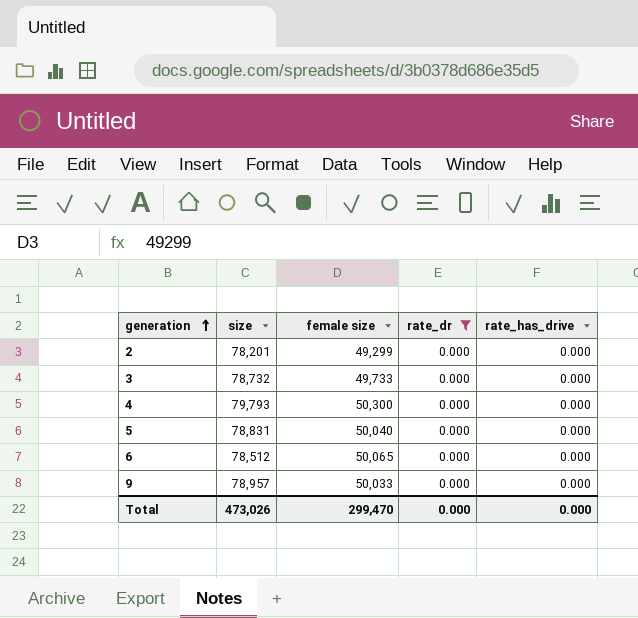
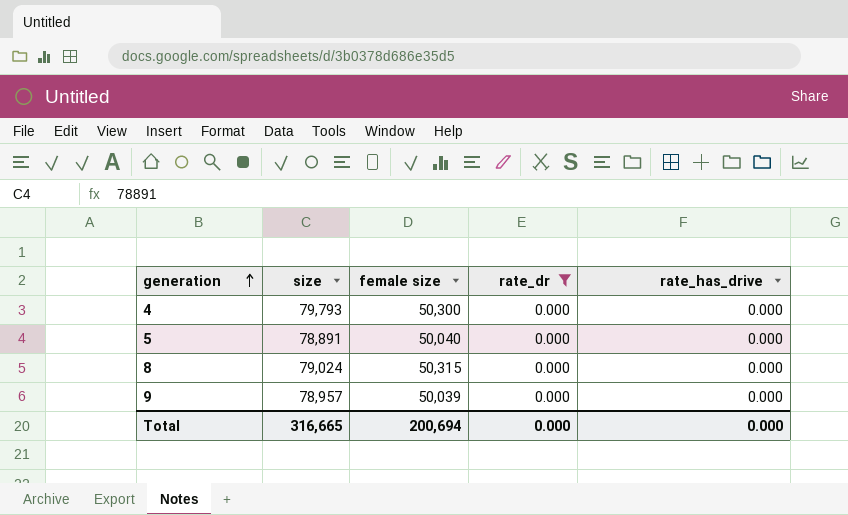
row 2: 78,201 | 49,299 | 0.000 | 0.000 -> none
row 3: 78,732 | 49,733 | 0.000 | 0.000 -> none
row 6: 78,512 | 50,065 | 0.000 | 0.000 -> none
5 | size: 78,831 -> 78,891
row 8: none -> 79,024 | 50,315 | 0.000 | 0.000
9 | female size: 50,033 -> 50,039
Total | size: 473,026 -> 316,665
Total | female size: 299,470 -> 200,694

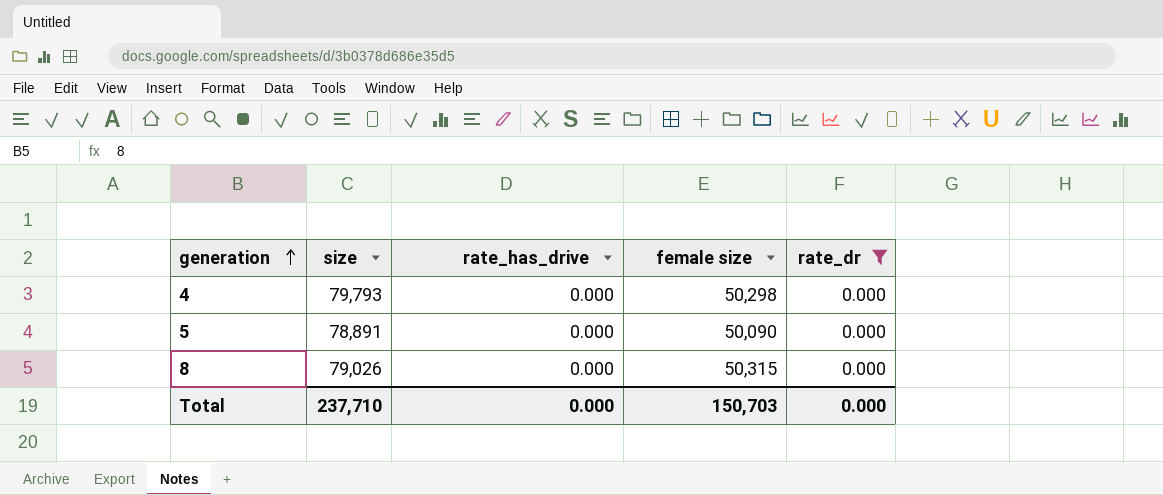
column rate_has_drive | position: 5 -> 3
row 9: 78,957 | 50,039 | 0.000 | 0.000 -> none
4 | female size: 50,300 -> 50,298
5 | female size: 50,040 -> 50,090
8 | size: 79,024 -> 79,026
Total | size: 316,665 -> 237,710
Total | female size: 200,694 -> 150,703

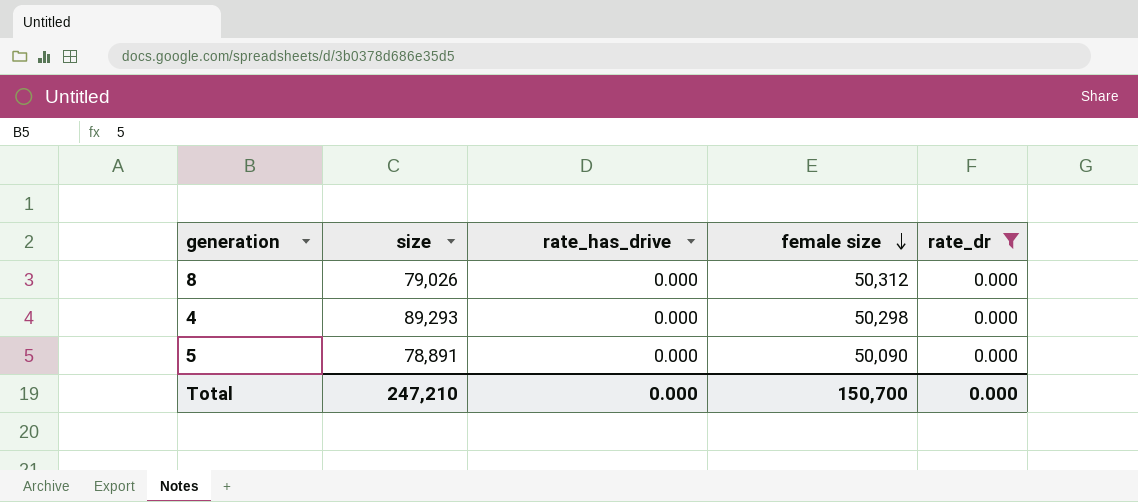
row order: generation ascending -> female size descending
8 | female size: 50,315 -> 50,312
4 | size: 79,793 -> 89,293
Total | size: 237,710 -> 247,210
Total | female size: 150,703 -> 150,700

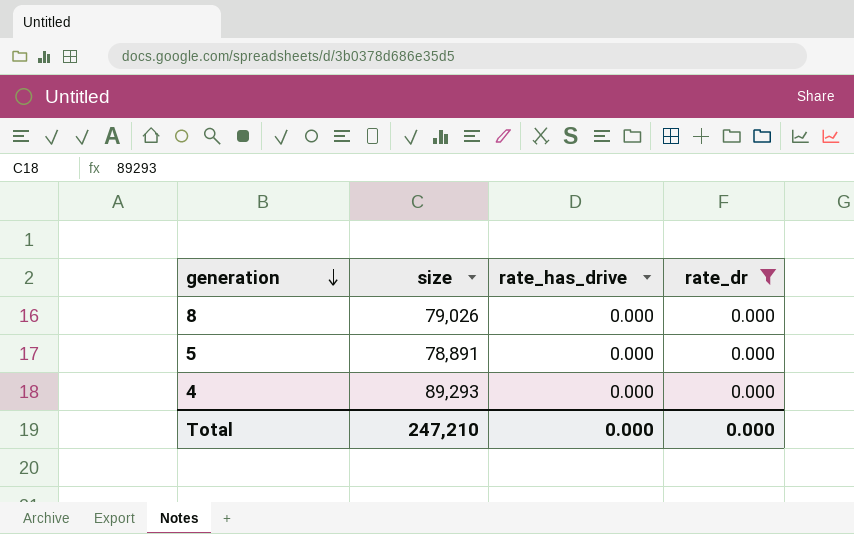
row order: female size descending -> generation descending
column female size | position: 4 -> none

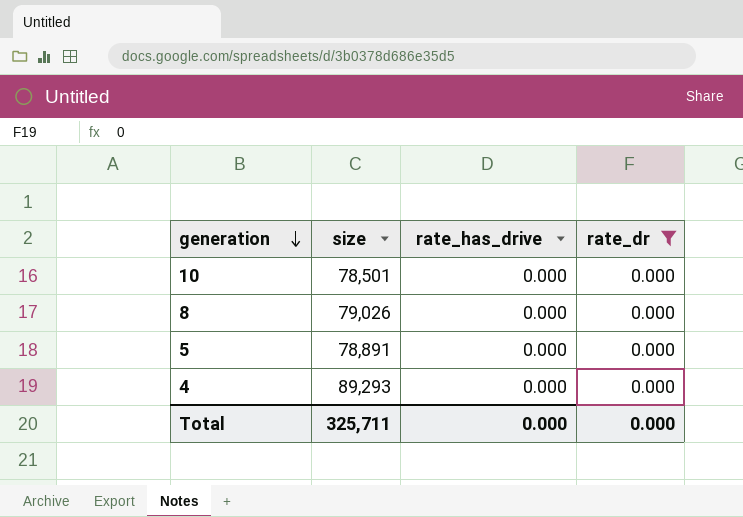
row 10: none -> 78,501 | 0.000 | 0.000
Total | size: 247,210 -> 325,711

